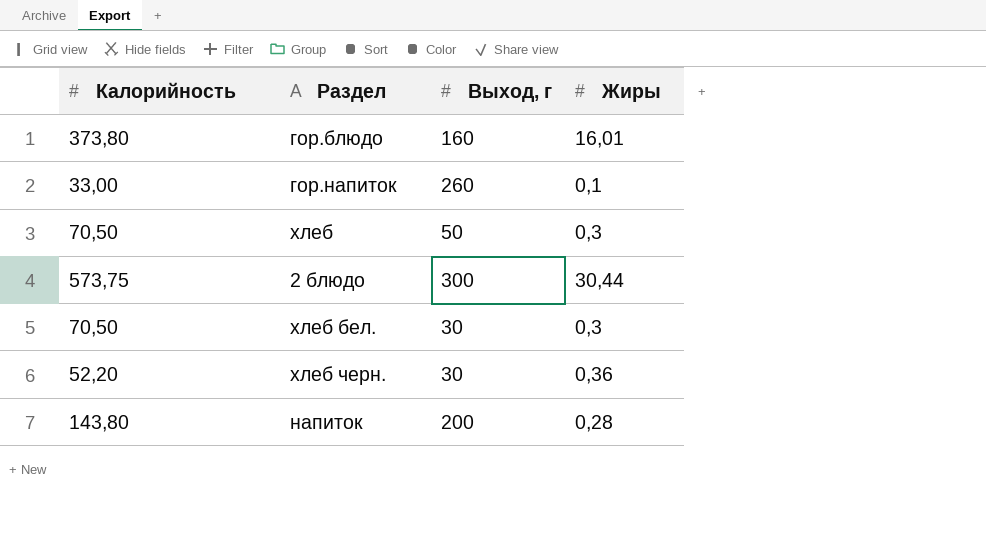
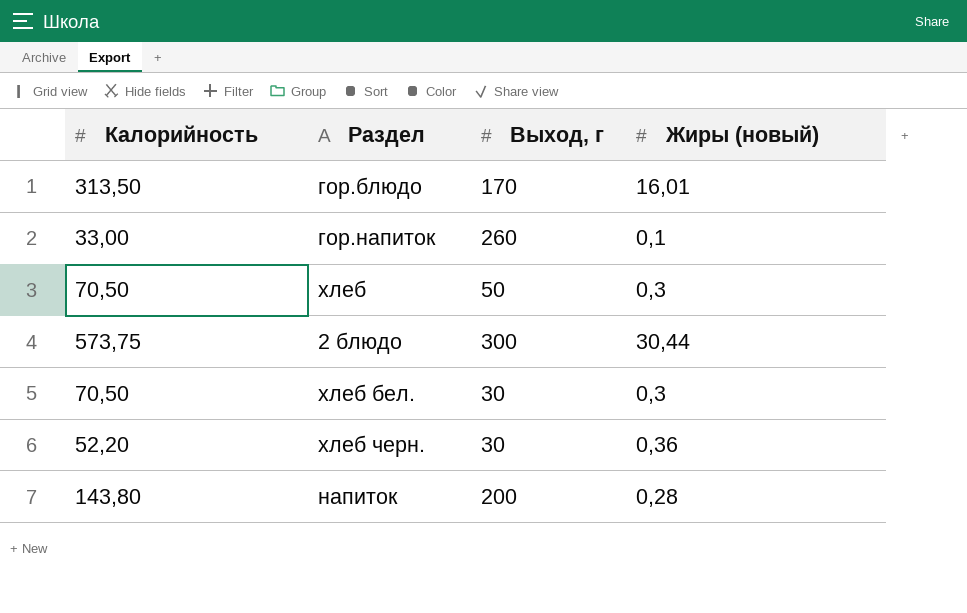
column name: Жиры -> Жиры (новый)
гор.блюдо | Калорийность: 373,80 -> 313,50
гор.блюдо | Выход, г: 160 -> 170

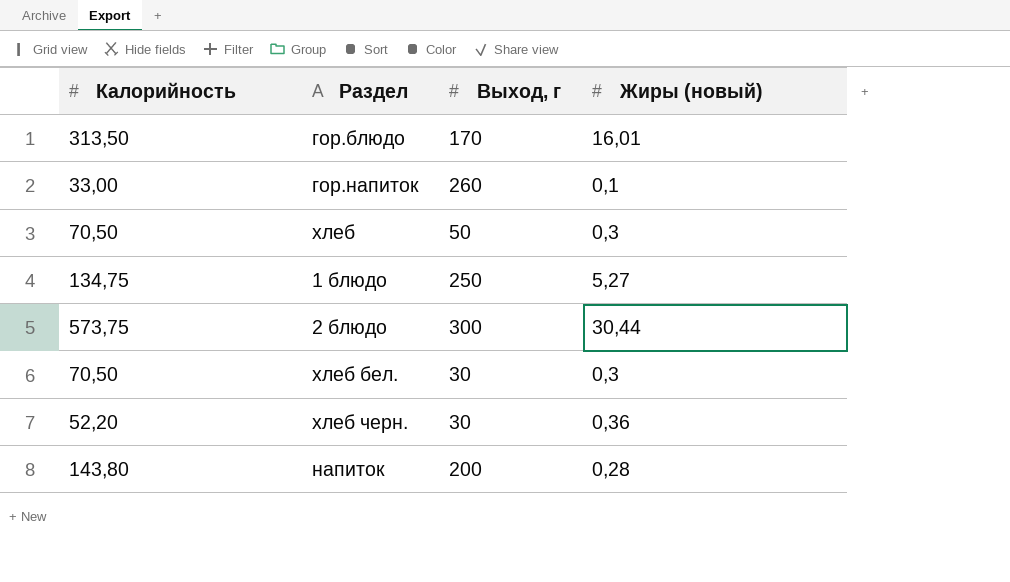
row 1 блюдо: none -> 134,75 | 250 | 5,27

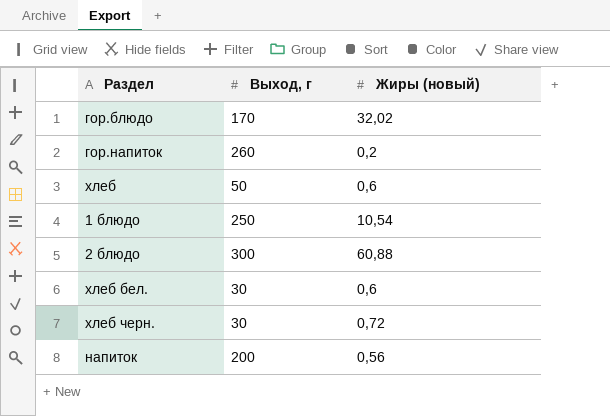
column Калорийность | position: 1 -> none
гор.блюдо | Жиры (новый): 16,01 -> 32,02
гор.напиток | Жиры (новый): 0,1 -> 0,2
хлеб | Жиры (новый): 0,3 -> 0,6
1 блюдо | Жиры (новый): 5,27 -> 10,54
2 блюдо | Жиры (новый): 30,44 -> 60,88
хлеб бел. | Жиры (новый): 0,3 -> 0,6
хлеб черн. | Жиры (новый): 0,36 -> 0,72
напиток | Жиры (новый): 0,28 -> 0,56

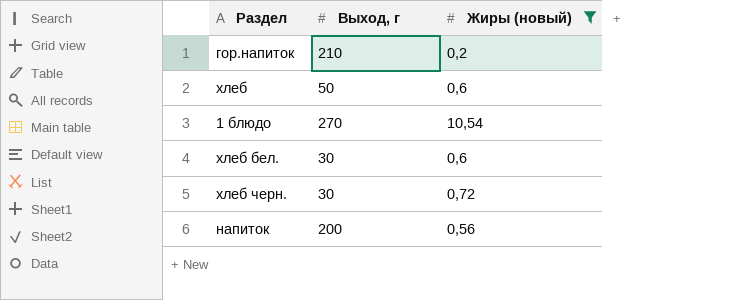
filter: none -> Жиры (новый) <= 10,54
гор.напиток | Выход, г: 260 -> 210
1 блюдо | Выход, г: 250 -> 270

